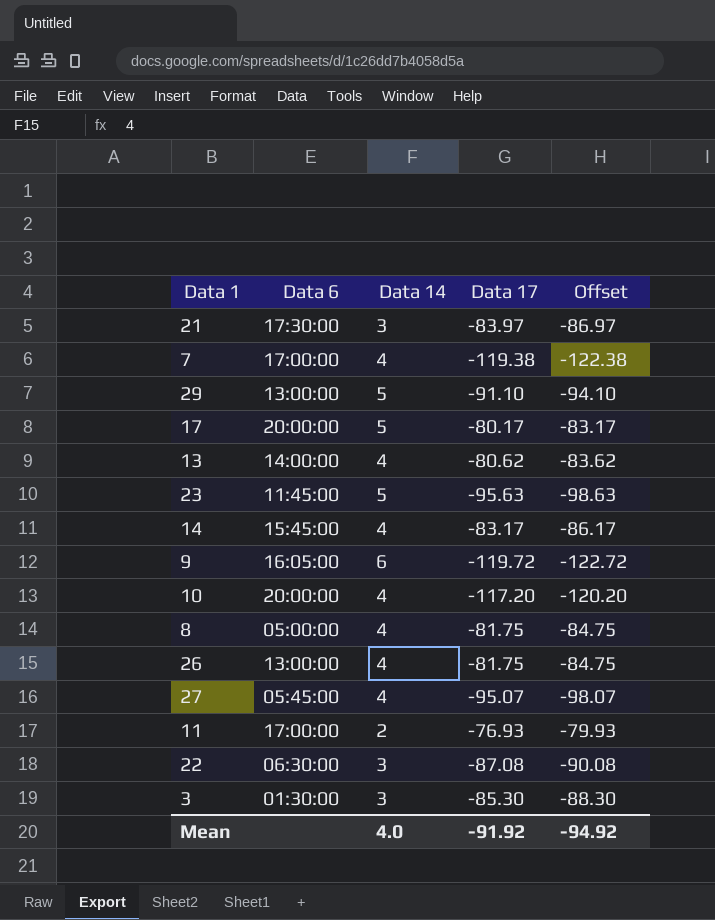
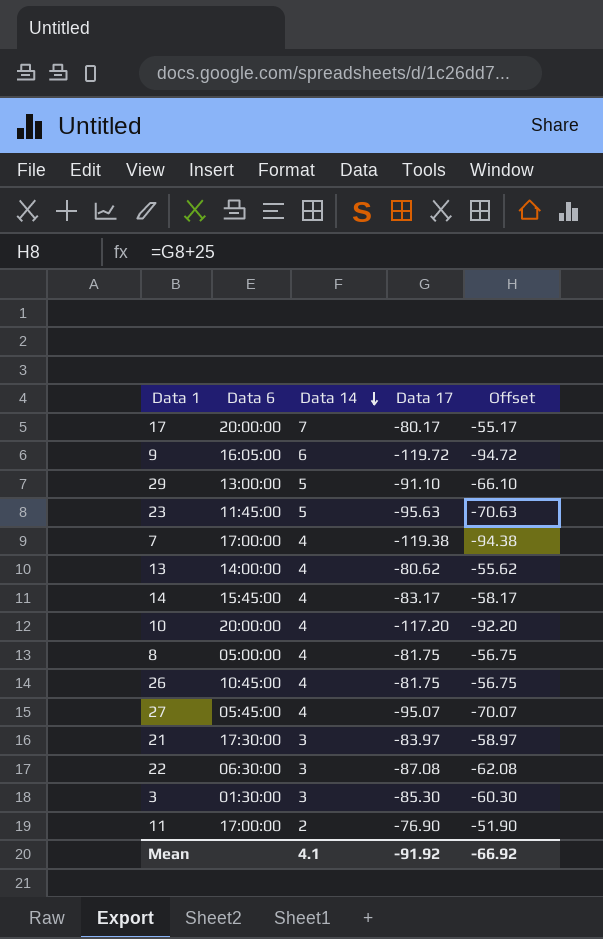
row order: none -> Data 14 descending
column Offset | formula: [Data 17] - 3 -> [Data 17] + 25
17 | Data 14: 5 -> 7
26 | Data 6: 13:00:00 -> 10:45:00
11 | Data 17: -76.93 -> -76.90
Mean | Data 14: 4.0 -> 4.1
Mean | Offset: -94.92 -> -66.92

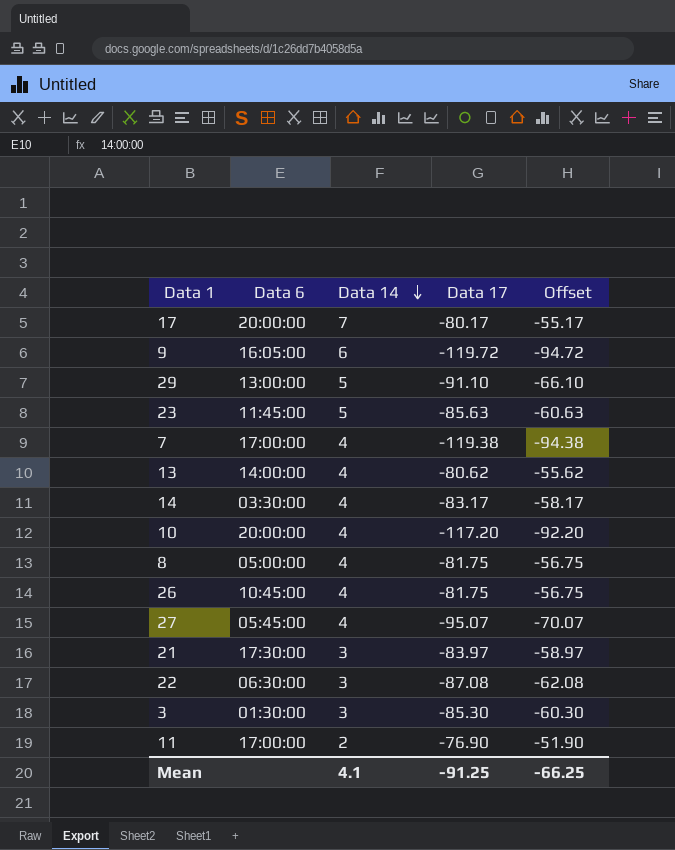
23 | Data 17: -95.63 -> -85.63
23 | Offset: -70.63 -> -60.63
14 | Data 6: 15:45:00 -> 03:30:00
Mean | Data 17: -91.92 -> -91.25
Mean | Offset: -66.92 -> -66.25

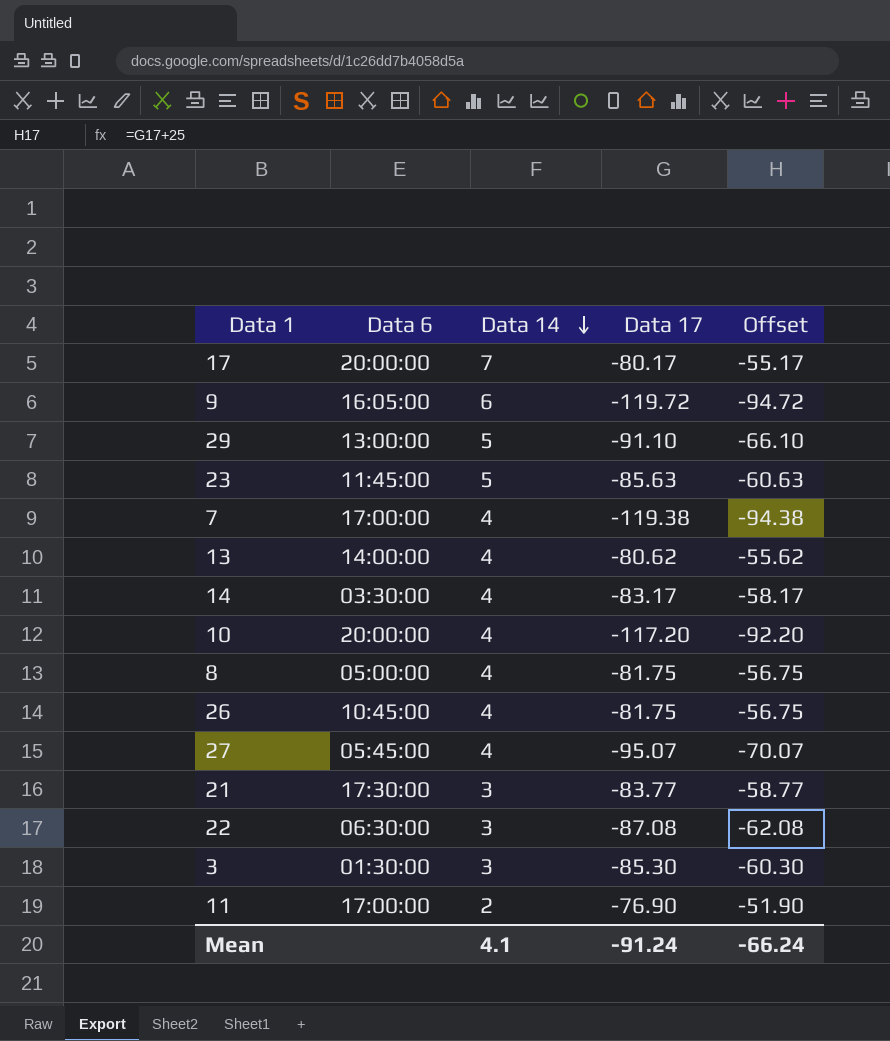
21 | Data 17: -83.97 -> -83.77
21 | Offset: -58.97 -> -58.77
Mean | Data 17: -91.25 -> -91.24
Mean | Offset: -66.25 -> -66.24

